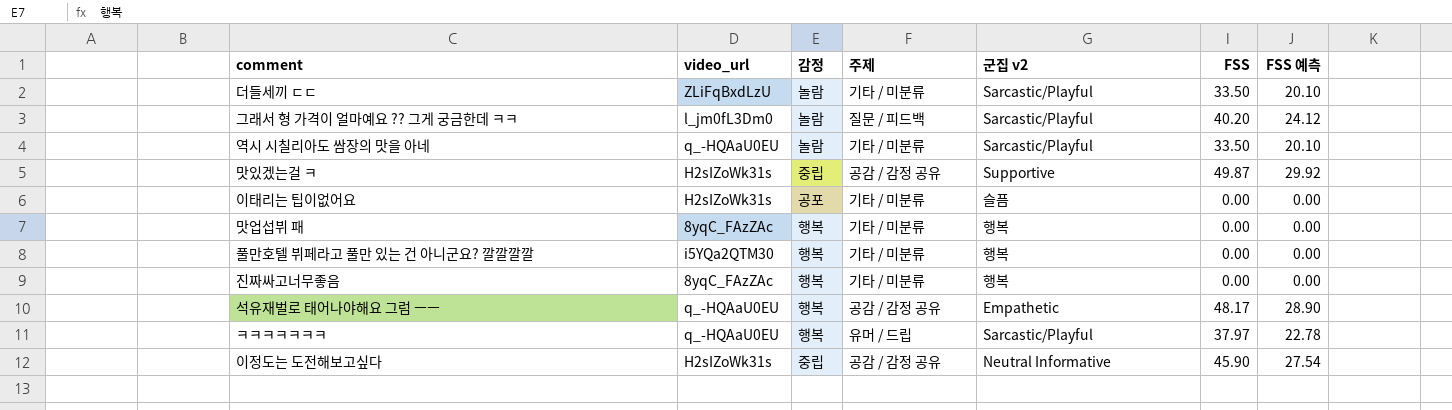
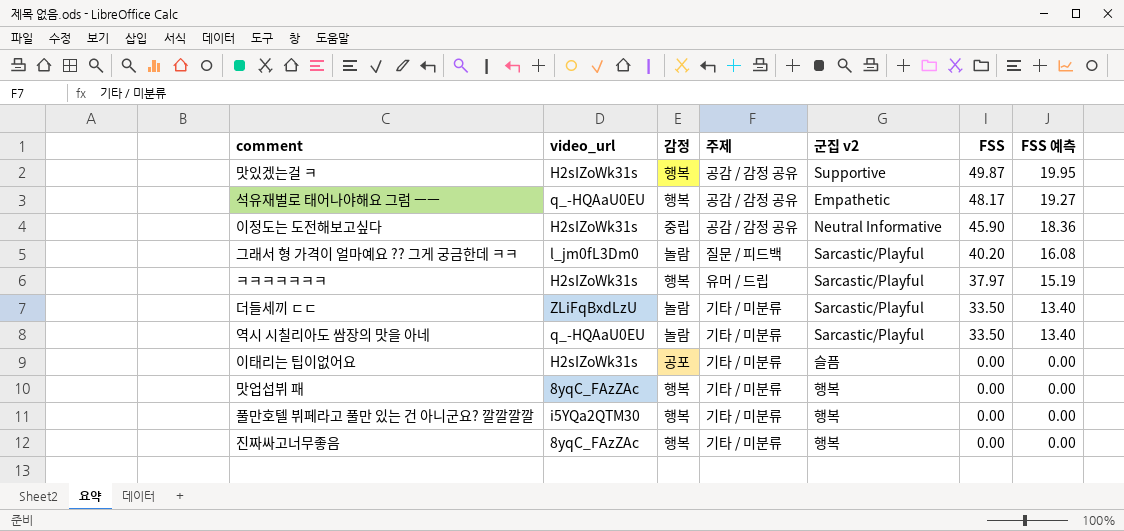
row order: none -> FSS descending
column FSS 예측 | formula: [FSS] * 0.6 -> [FSS] * 0.4
맛있겠는걸 ㅋ | 감정: 중립 -> 행복
ㅋㅋㅋㅋㅋㅋㅋ | video_url: q_-HQAaU0EU -> H2sIZoWk31s

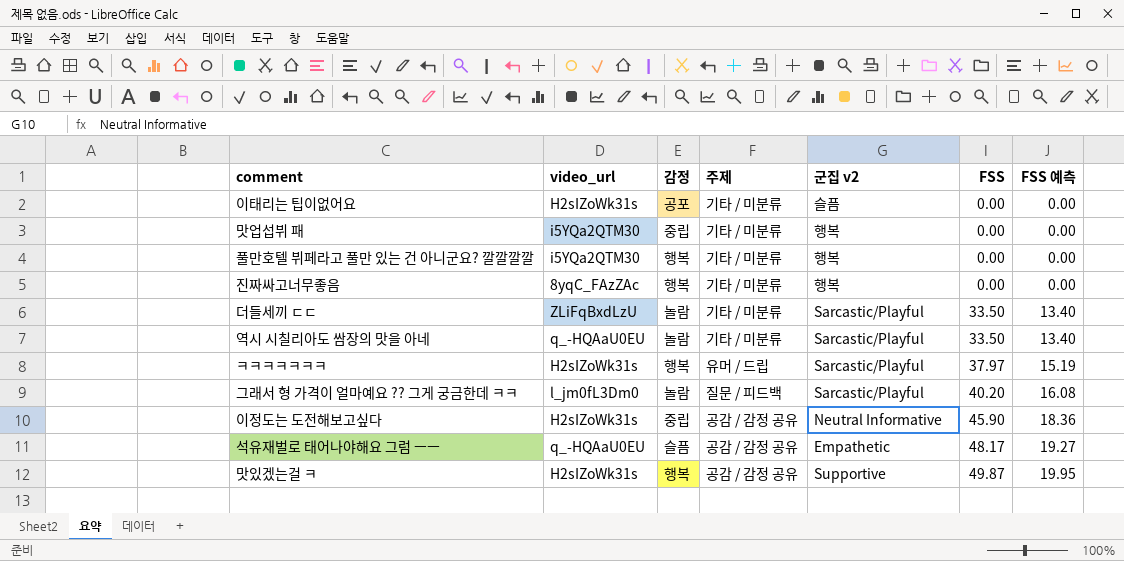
row order: FSS descending -> FSS ascending
맛업섭뷔 패 | video_url: 8yqC_FAzZAc -> i5YQa2QTM30
맛업섭뷔 패 | 감정: 행복 -> 중립
석유재벌로 태어나야해요 그럼 ㅡㅡ | 감정: 행복 -> 슬픔

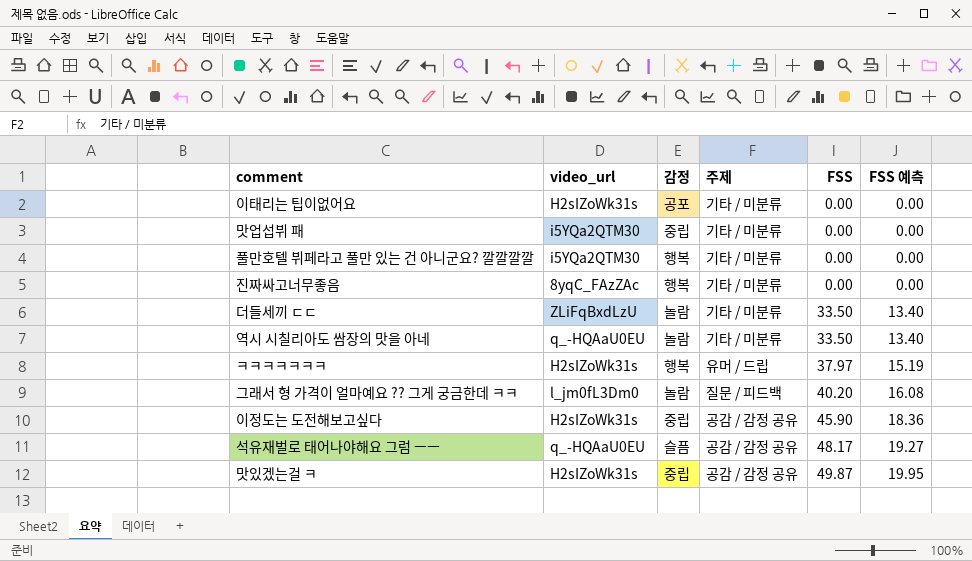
column 군집 v2 | position: 5 -> none
맛있겠는걸 ㅋ | 감정: 행복 -> 중립

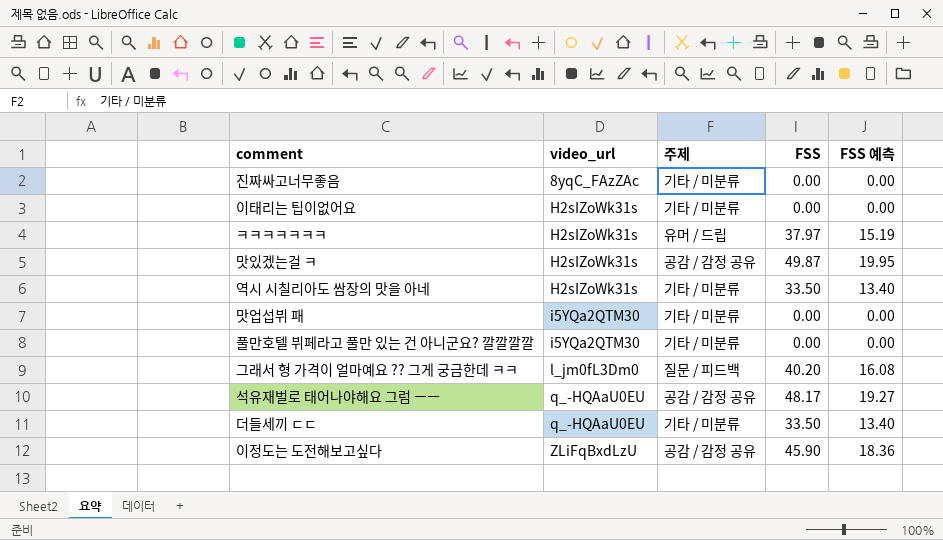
row order: FSS ascending -> video_url ascending
column 감정 | position: 3 -> none
역시 시칠리아도 쌈장의 맛을 아네 | video_url: q_-HQAaU0EU -> H2sIZoWk31s
더들세끼 ㄷㄷ | video_url: ZLiFqBxdLzU -> q_-HQAaU0EU
이정도는 도전해보고싶다 | video_url: H2sIZoWk31s -> ZLiFqBxdLzU

